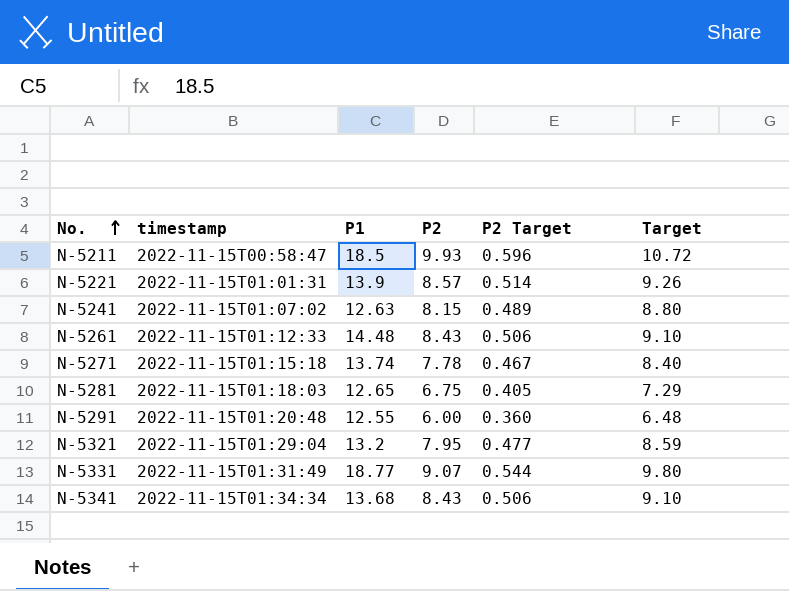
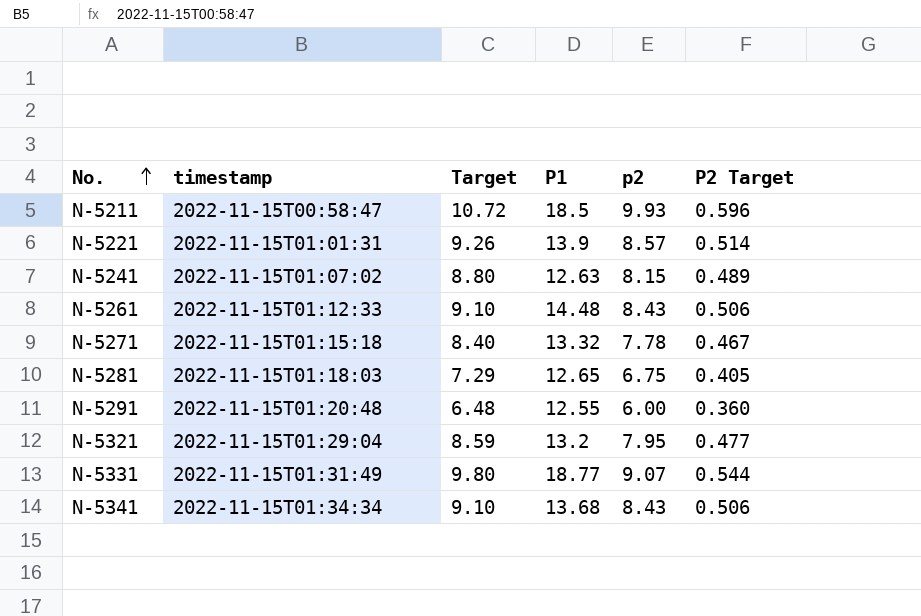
column Target | position: 6 -> 3
column name: P2 -> p2
N-5271 | P1: 13.74 -> 13.32

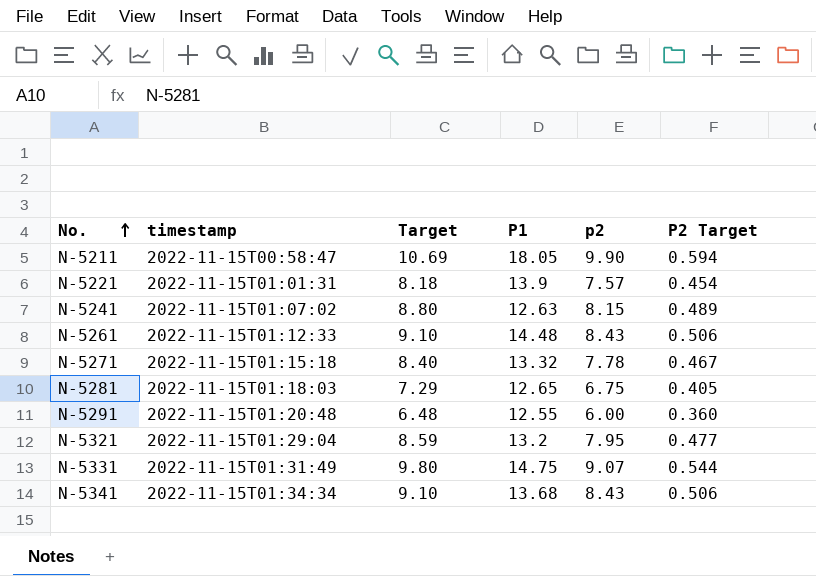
N-5211 | Target: 10.72 -> 10.69
N-5211 | P1: 18.5 -> 18.05
N-5211 | p2: 9.93 -> 9.90
N-5211 | P2 Target: 0.596 -> 0.594
N-5221 | Target: 9.26 -> 8.18
N-5221 | p2: 8.57 -> 7.57
N-5221 | P2 Target: 0.514 -> 0.454
N-5331 | P1: 18.77 -> 14.75

